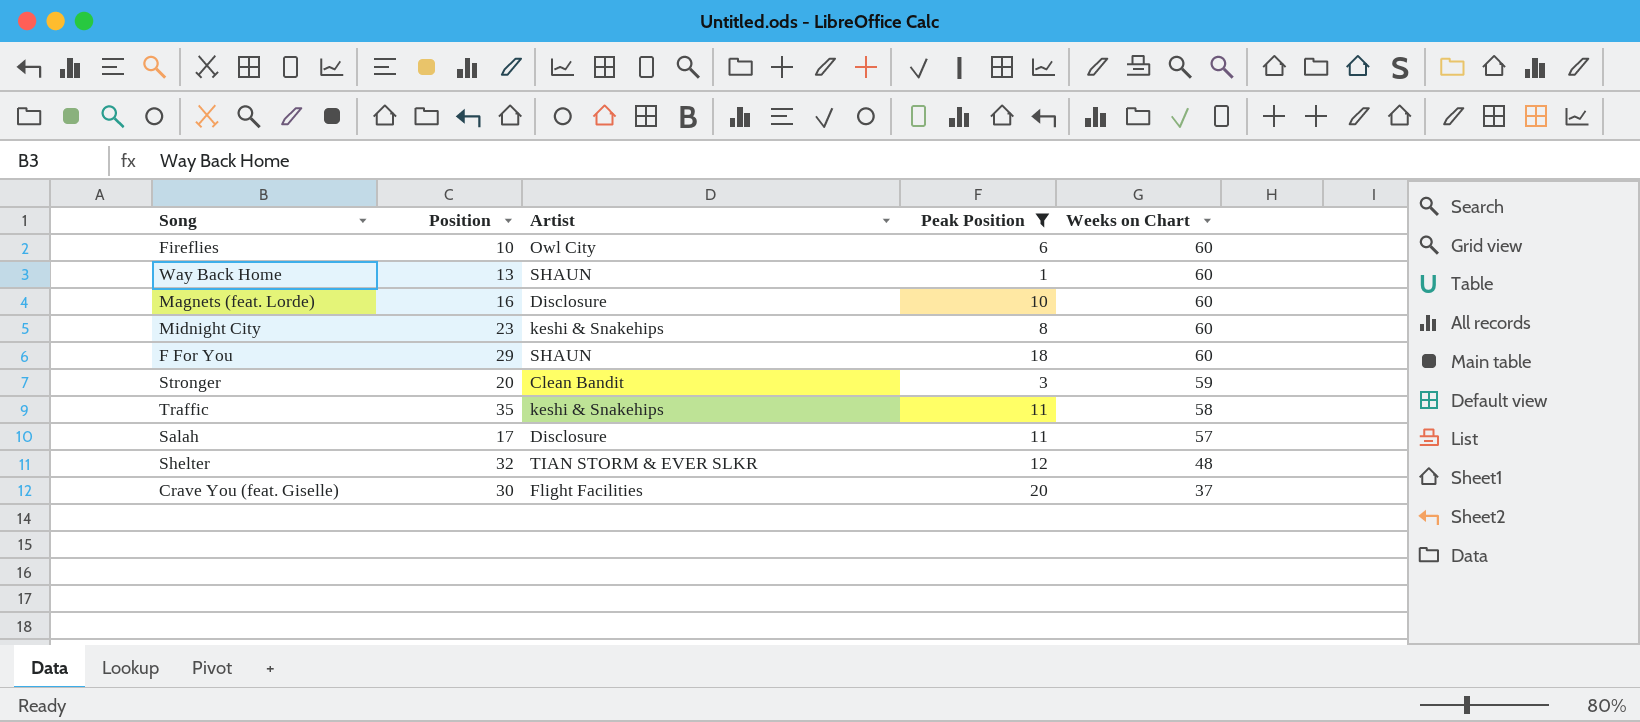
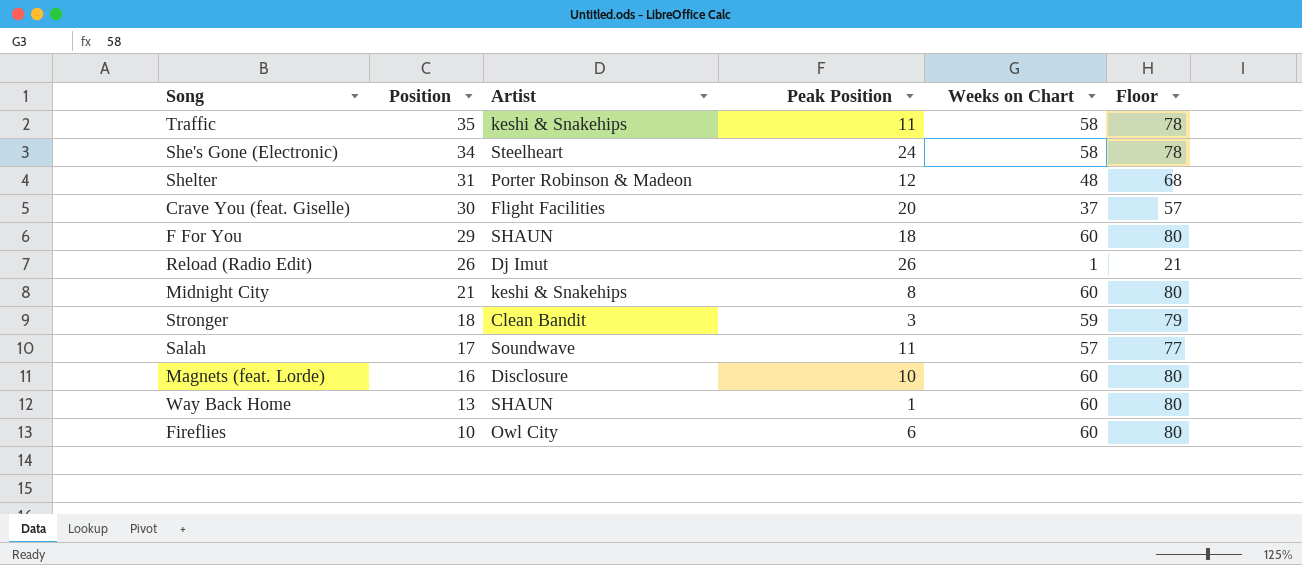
filter: Peak Position <= 20 -> none
row order: Weeks on Chart descending -> Position descending
column Floor | formula: none -> [Weeks on Chart] + 20
Shelter | Position: 32 -> 31
Shelter | Artist: TIAN STORM & EVER SLKR -> Porter Robinson & Madeon
Midnight City | Position: 23 -> 21
Stronger | Position: 20 -> 18
Salah | Artist: Disclosure -> Soundwave

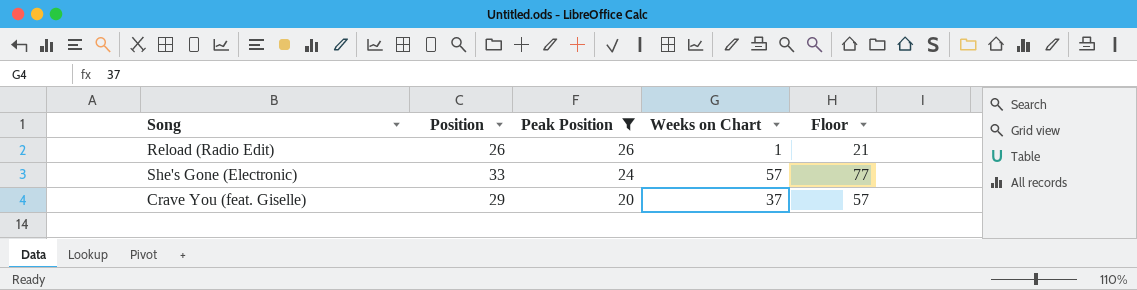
filter: none -> Peak Position >= 20
row order: Position descending -> Peak Position descending
column Artist | position: 3 -> none
She's Gone (Electronic) | Position: 34 -> 33
She's Gone (Electronic) | Weeks on Chart: 58 -> 57
She's Gone (Electronic) | Floor: 78 -> 77
Crave You (feat. Giselle) | Position: 30 -> 29

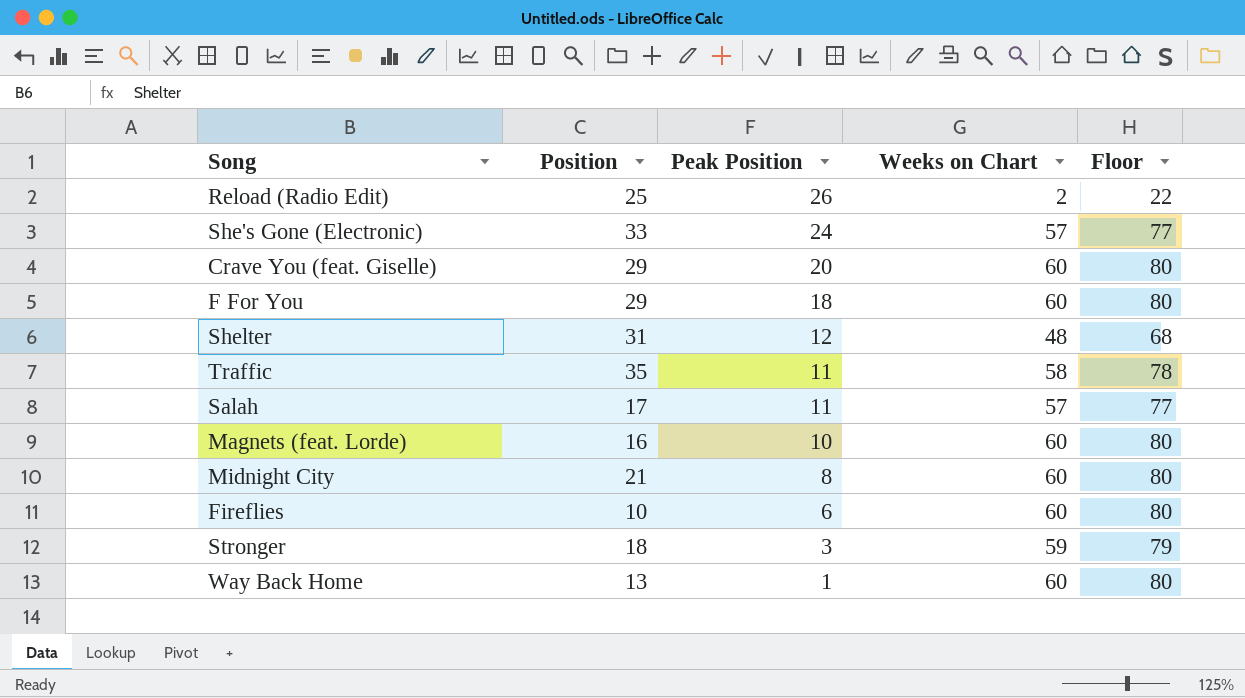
filter: Peak Position >= 20 -> none
Reload (Radio Edit) | Position: 26 -> 25
Reload (Radio Edit) | Weeks on Chart: 1 -> 2
Reload (Radio Edit) | Floor: 21 -> 22
Crave You (feat. Giselle) | Weeks on Chart: 37 -> 60
Crave You (feat. Giselle) | Floor: 57 -> 80

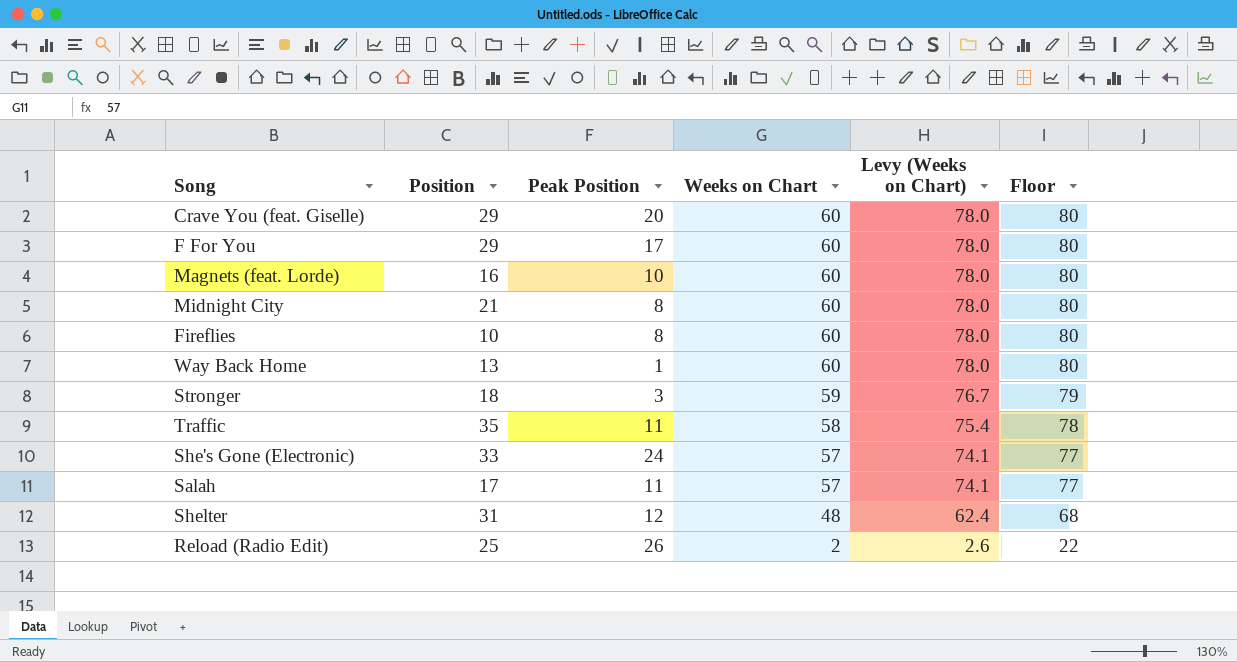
row order: Peak Position descending -> Weeks on Chart descending
column Levy (Weeks on Chart) | formula: none -> [Weeks on Chart] * 1.3
F For You | Peak Position: 18 -> 17
Fireflies | Peak Position: 6 -> 8

